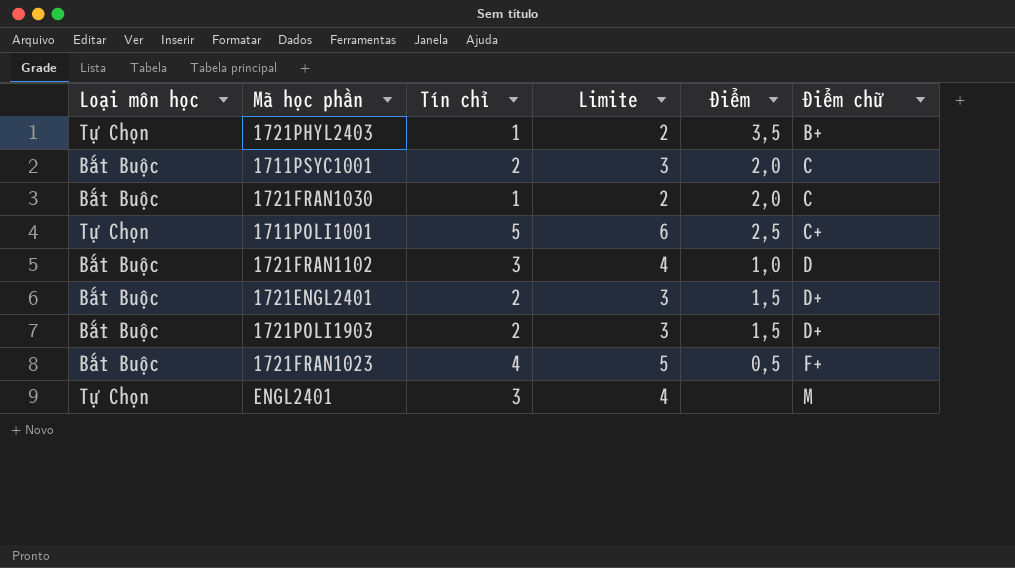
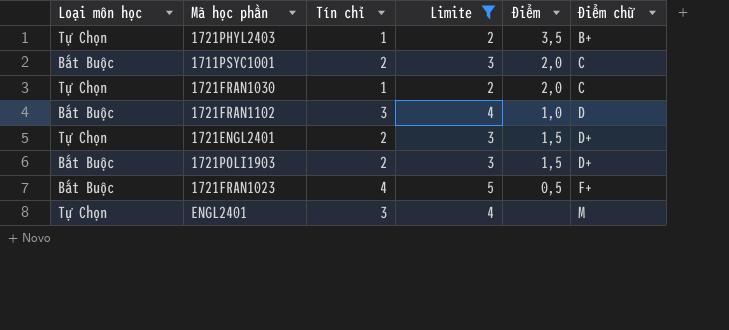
filter: none -> Limite != 6
1721FRAN1030 | Loại môn học: Bắt Buộc -> Tự Chọn
1721ENGL2401 | Loại môn học: Bắt Buộc -> Tự Chọn

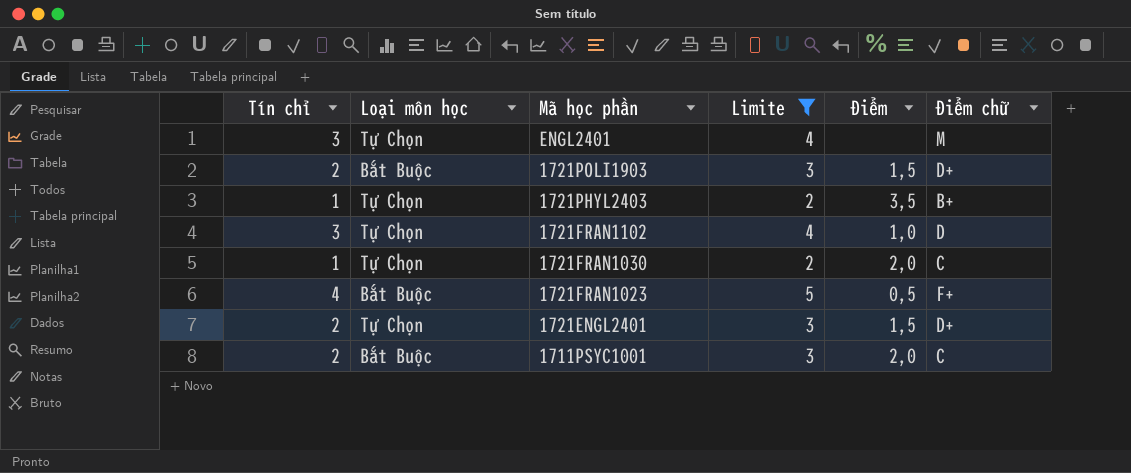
row order: Điểm chữ ascending -> Mã học phần descending
column Tín chỉ | position: 3 -> 1
1721FRAN1102 | Loại môn học: Bắt Buộc -> Tự Chọn

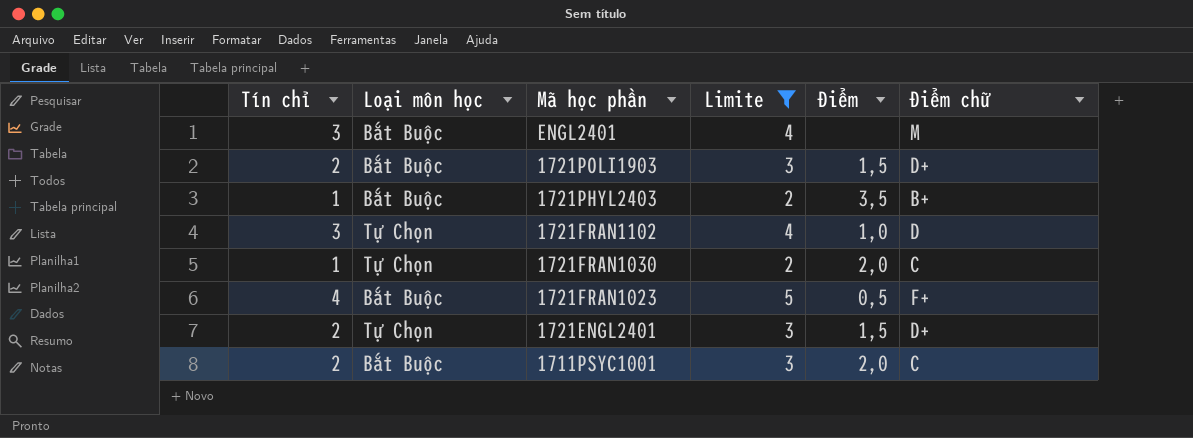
ENGL2401 | Loại môn học: Tự Chọn -> Bắt Buộc
1721PHYL2403 | Loại môn học: Tự Chọn -> Bắt Buộc

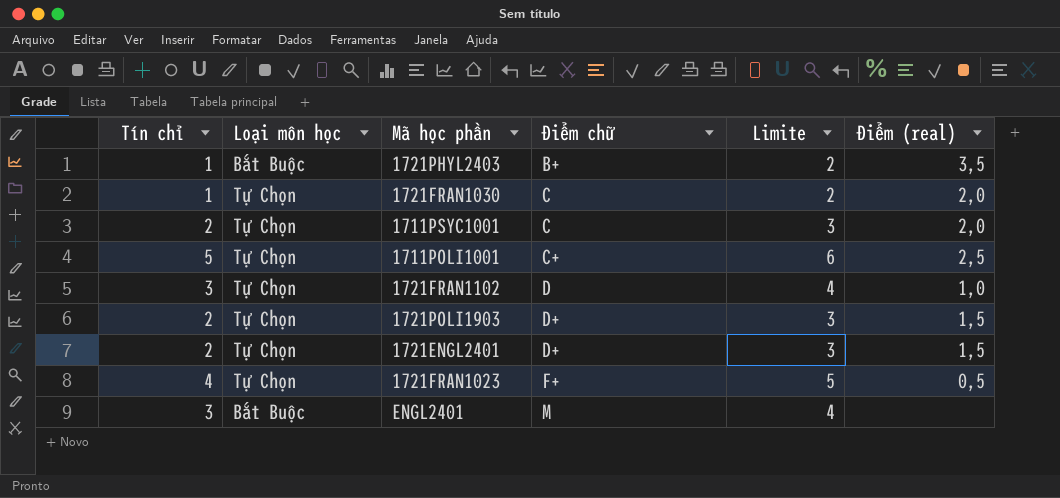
filter: Limite != 6 -> none
row order: Mã học phần descending -> Điểm chữ ascending
column Điểm chữ | position: 6 -> 4
column name: Điểm -> Điểm (real)
1711PSYC1001 | Loại môn học: Bắt Buộc -> Tự Chọn
1721POLI1903 | Loại môn học: Bắt Buộc -> Tự Chọn
1721FRAN1023 | Loại môn học: Bắt Buộc -> Tự Chọn

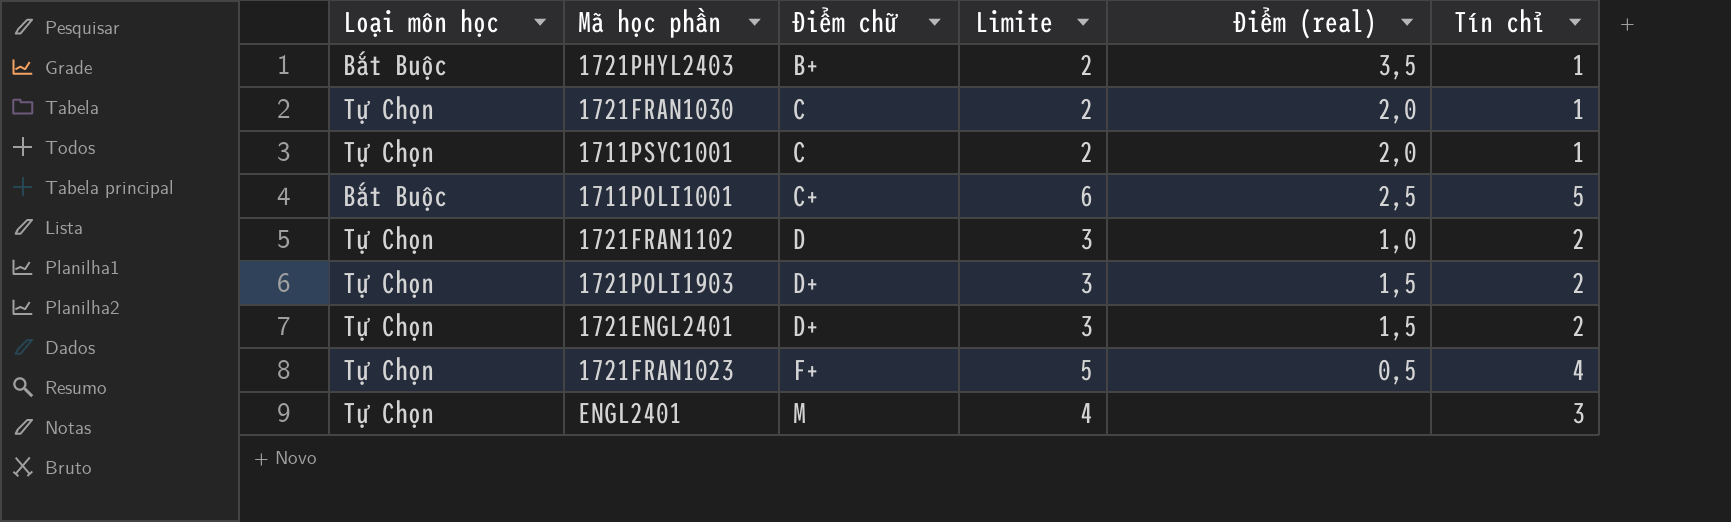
column Tín chỉ | position: 1 -> 6
1711PSYC1001 | Limite: 3 -> 2
1711PSYC1001 | Tín chỉ: 2 -> 1
1711POLI1001 | Loại môn học: Tự Chọn -> Bắt Buộc
1721FRAN1102 | Limite: 4 -> 3
1721FRAN1102 | Tín chỉ: 3 -> 2
ENGL2401 | Loại môn học: Bắt Buộc -> Tự Chọn

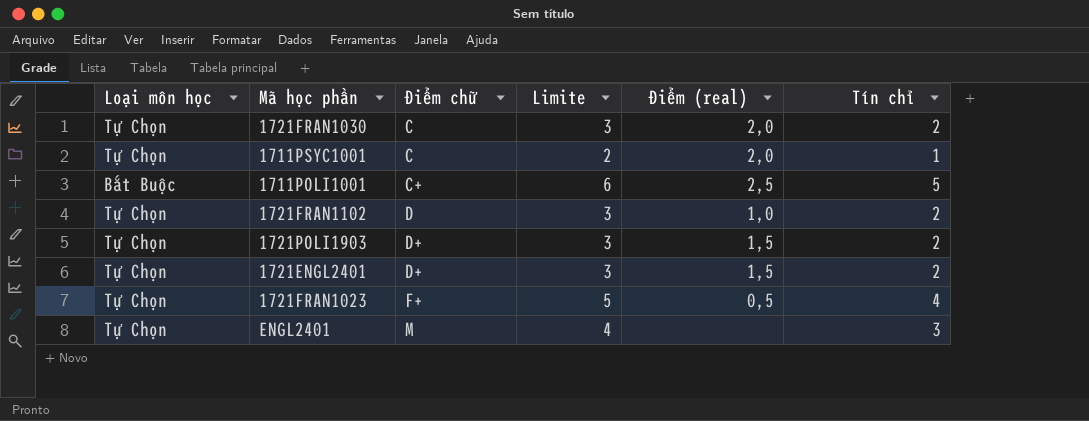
row 1721PHYL2403: Bắt Buộc | B+ | 2 | 3,5 | 1 -> none
1721FRAN1030 | Limite: 2 -> 3
1721FRAN1030 | Tín chỉ: 1 -> 2

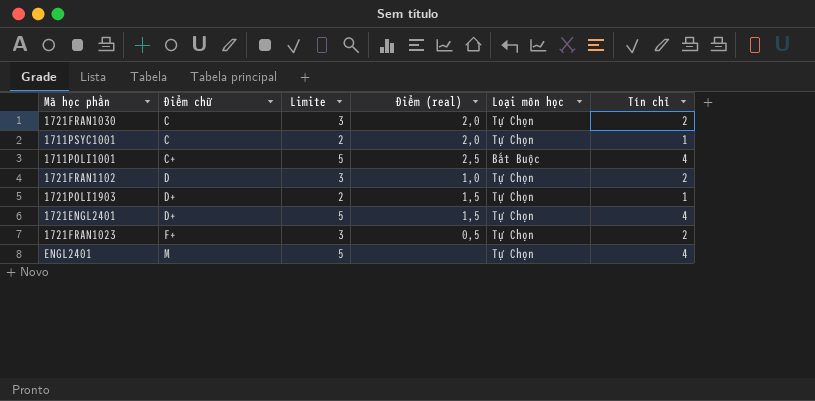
column Loại môn học | position: 1 -> 5
1711POLI1001 | Limite: 6 -> 5
1711POLI1001 | Tín chỉ: 5 -> 4
1721POLI1903 | Limite: 3 -> 2
1721POLI1903 | Tín chỉ: 2 -> 1
1721ENGL2401 | Limite: 3 -> 5
1721ENGL2401 | Tín chỉ: 2 -> 4
1721FRAN1023 | Limite: 5 -> 3
1721FRAN1023 | Tín chỉ: 4 -> 2
ENGL2401 | Limite: 4 -> 5
ENGL2401 | Tín chỉ: 3 -> 4

